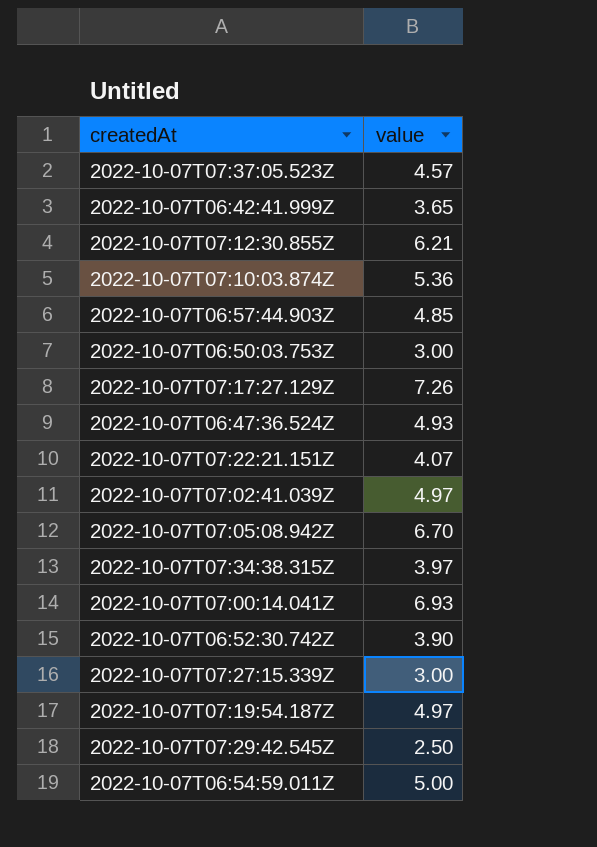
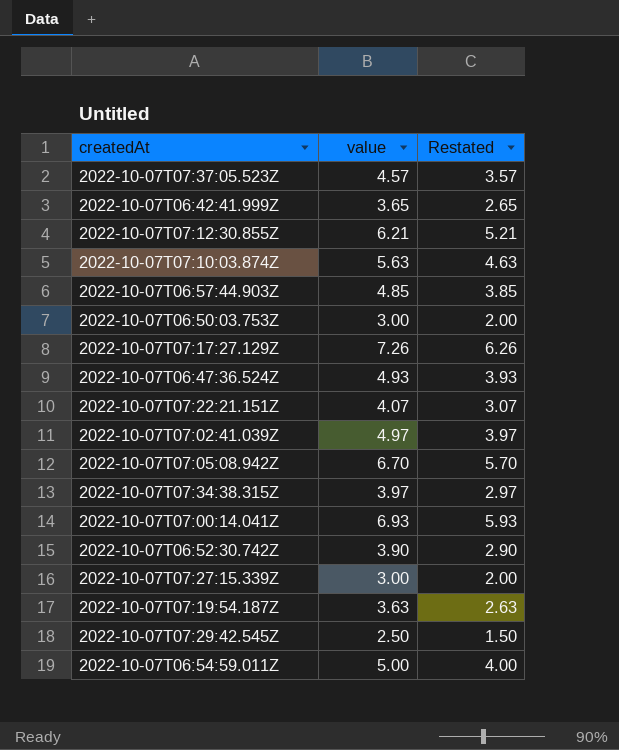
column Restated | formula: none -> [value] - 1
2022-10-07T07:10:03.874Z | value: 5.36 -> 5.63
2022-10-07T07:19:54.187Z | value: 4.97 -> 3.63

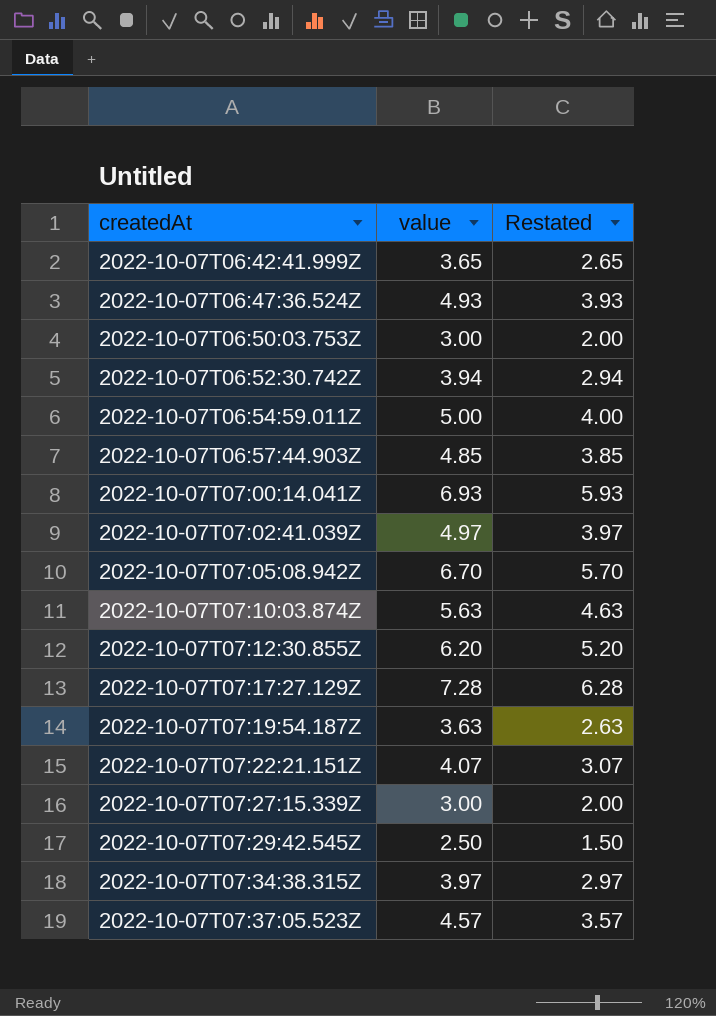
row order: none -> createdAt ascending
2022-10-07T06:52:30.742Z | value: 3.90 -> 3.94
2022-10-07T06:52:30.742Z | Restated: 2.90 -> 2.94
2022-10-07T07:12:30.855Z | value: 6.21 -> 6.20
2022-10-07T07:12:30.855Z | Restated: 5.21 -> 5.20
2022-10-07T07:17:27.129Z | value: 7.26 -> 7.28
2022-10-07T07:17:27.129Z | Restated: 6.26 -> 6.28

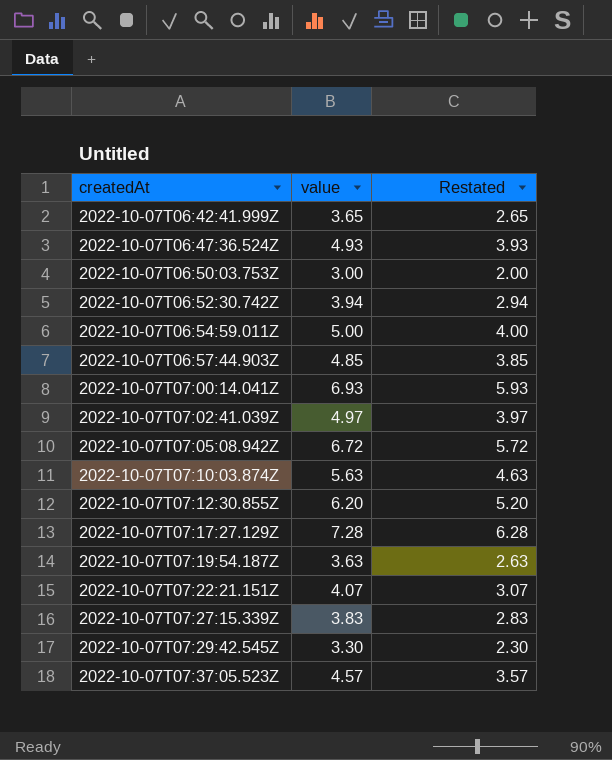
row 2022-10-07T07:34:38.315Z: 3.97 | 2.97 -> none
2022-10-07T07:05:08.942Z | value: 6.70 -> 6.72
2022-10-07T07:05:08.942Z | Restated: 5.70 -> 5.72
2022-10-07T07:27:15.339Z | value: 3.00 -> 3.83
2022-10-07T07:27:15.339Z | Restated: 2.00 -> 2.83
2022-10-07T07:29:42.545Z | value: 2.50 -> 3.30
2022-10-07T07:29:42.545Z | Restated: 1.50 -> 2.30

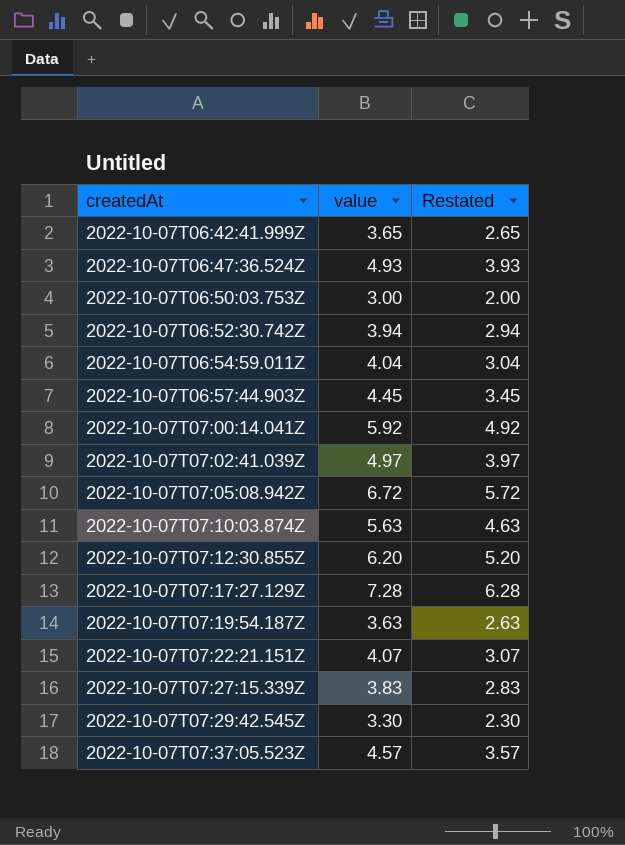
2022-10-07T06:54:59.011Z | value: 5.00 -> 4.04
2022-10-07T06:54:59.011Z | Restated: 4.00 -> 3.04
2022-10-07T06:57:44.903Z | value: 4.85 -> 4.45
2022-10-07T06:57:44.903Z | Restated: 3.85 -> 3.45
2022-10-07T07:00:14.041Z | value: 6.93 -> 5.92
2022-10-07T07:00:14.041Z | Restated: 5.93 -> 4.92

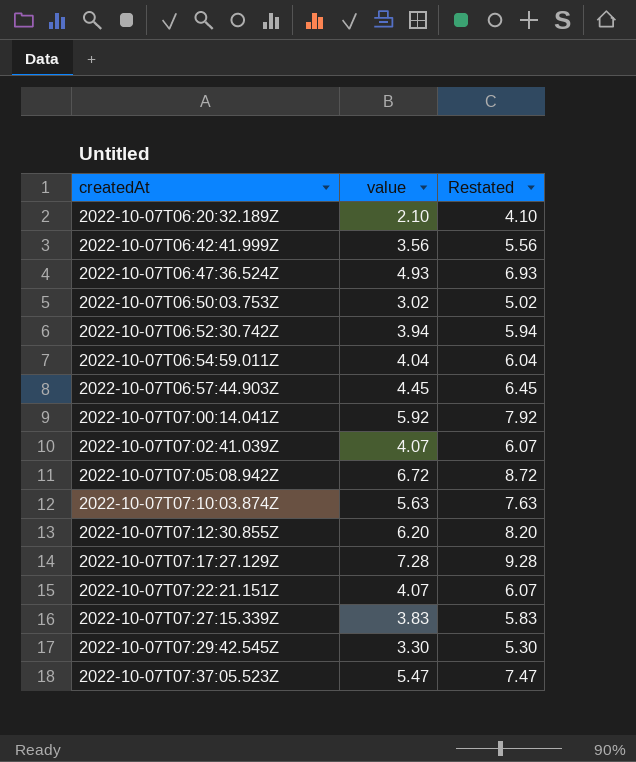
column Restated | formula: [value] - 1 -> [value] + 2
row 2022-10-07T07:19:54.187Z: 3.63 | 2.63 -> none
row 2022-10-07T06:20:32.189Z: none -> 2.10 | 4.10
2022-10-07T06:42:41.999Z | value: 3.65 -> 3.56
2022-10-07T06:50:03.753Z | value: 3.00 -> 3.02
2022-10-07T07:02:41.039Z | value: 4.97 -> 4.07
2022-10-07T07:37:05.523Z | value: 4.57 -> 5.47

